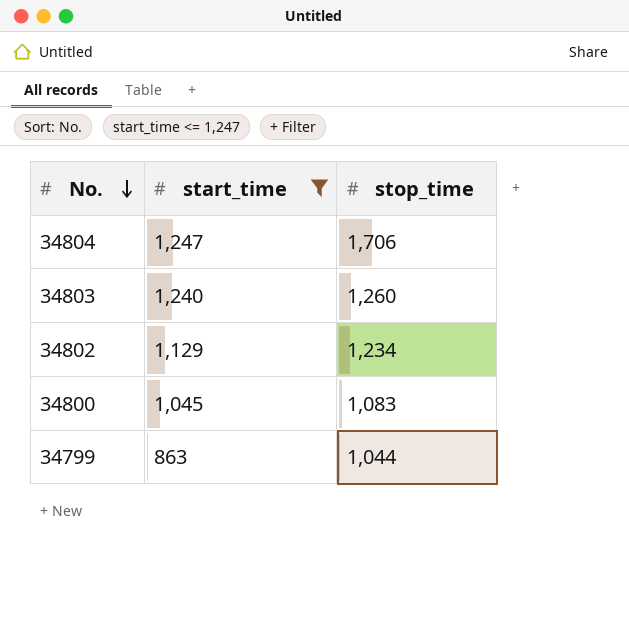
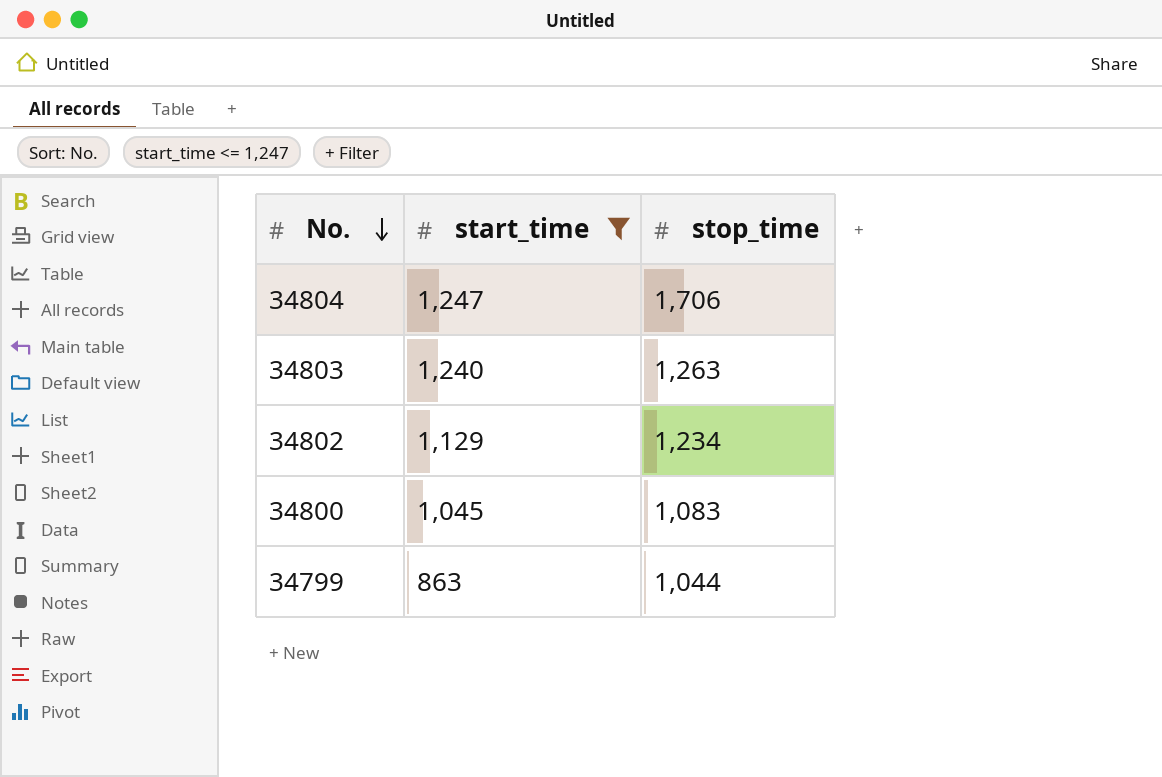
34803 | stop_time: 1,260 -> 1,263

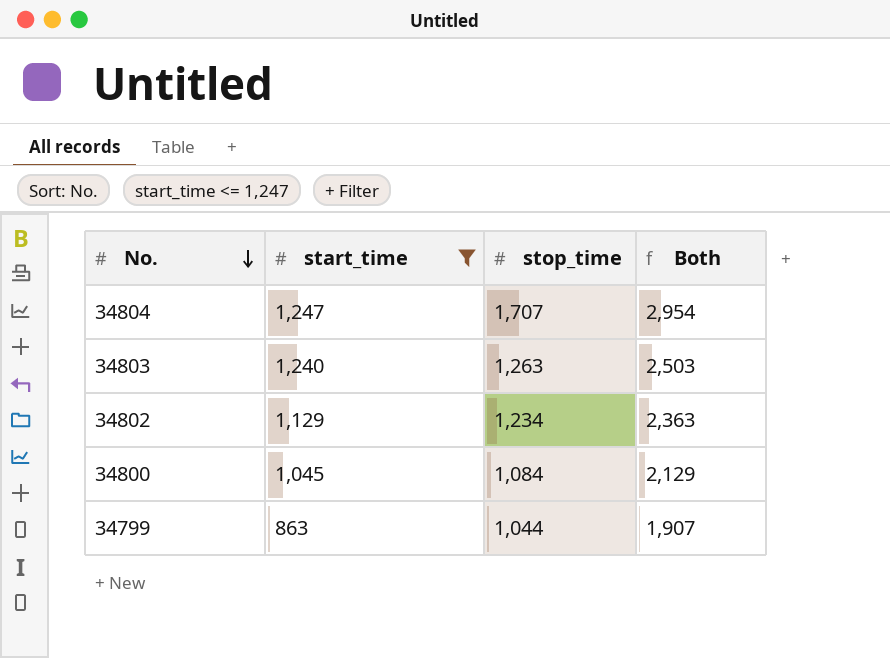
column Both | formula: none -> [start_time] + [stop_time]
34804 | stop_time: 1,706 -> 1,707
34800 | stop_time: 1,083 -> 1,084

